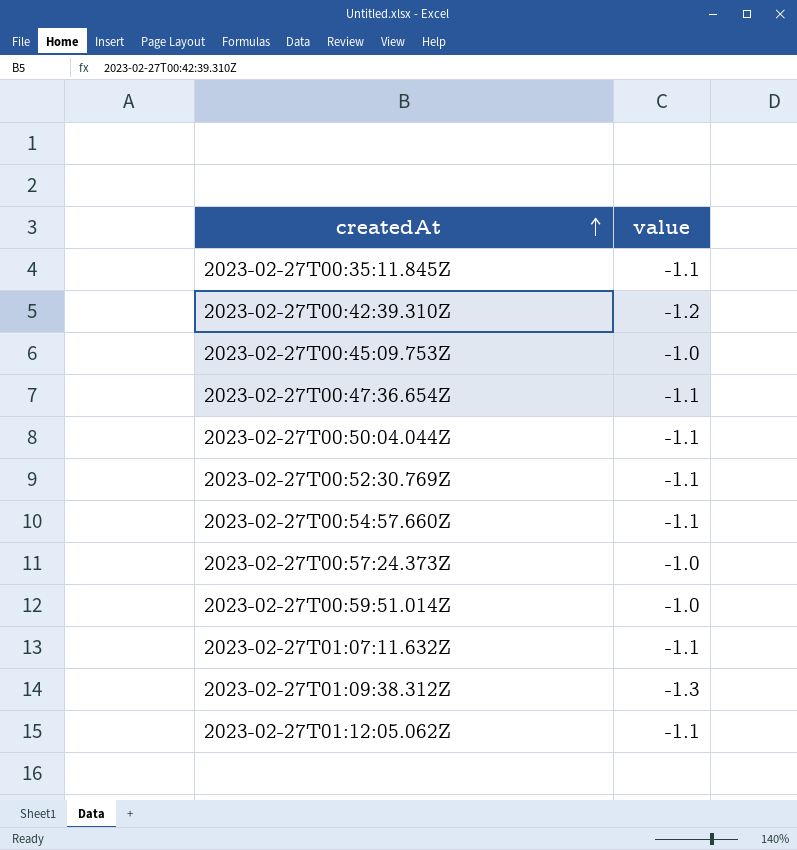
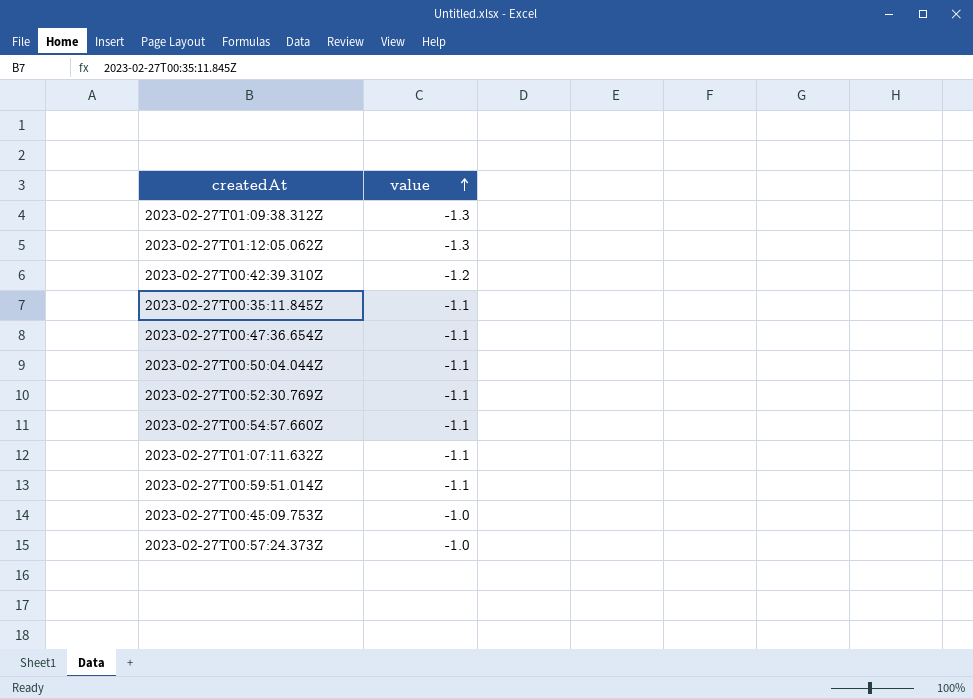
row order: createdAt ascending -> value ascending
2023-02-27T01:12:05.062Z | value: -1.1 -> -1.3
2023-02-27T00:59:51.014Z | value: -1.0 -> -1.1

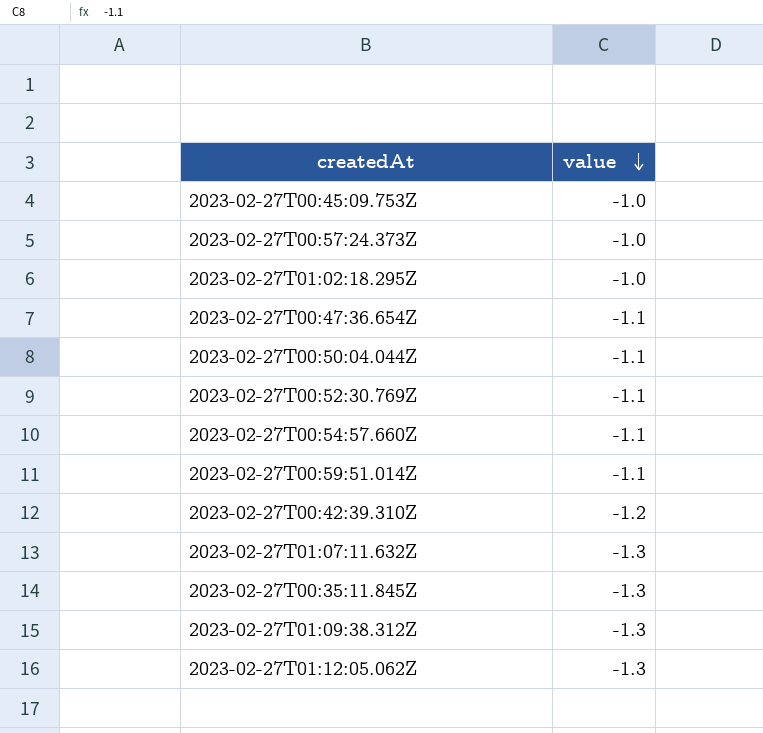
row order: value ascending -> value descending
row 2023-02-27T01:02:18.295Z: none -> -1.0
2023-02-27T01:07:11.632Z | value: -1.1 -> -1.3
2023-02-27T00:35:11.845Z | value: -1.1 -> -1.3

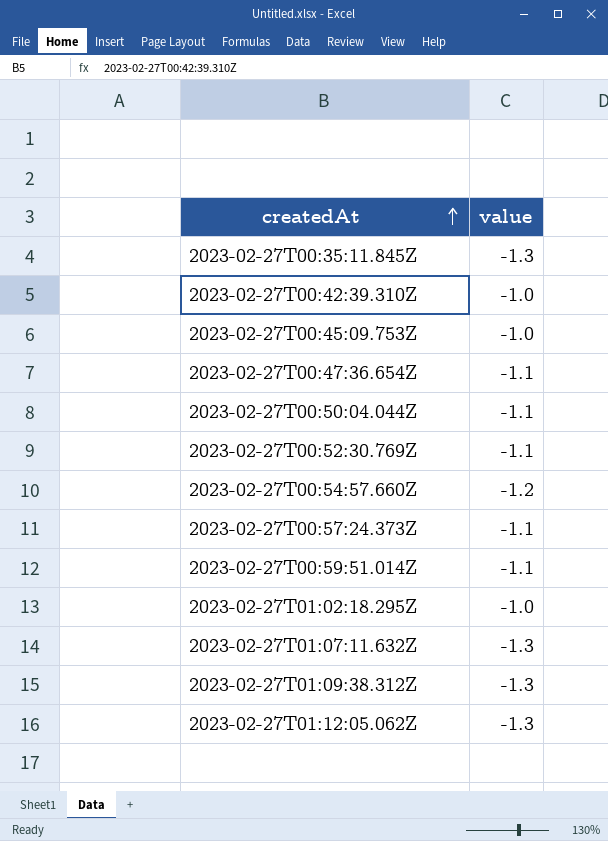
row order: value descending -> createdAt ascending
2023-02-27T00:42:39.310Z | value: -1.2 -> -1.0
2023-02-27T00:54:57.660Z | value: -1.1 -> -1.2
2023-02-27T00:57:24.373Z | value: -1.0 -> -1.1

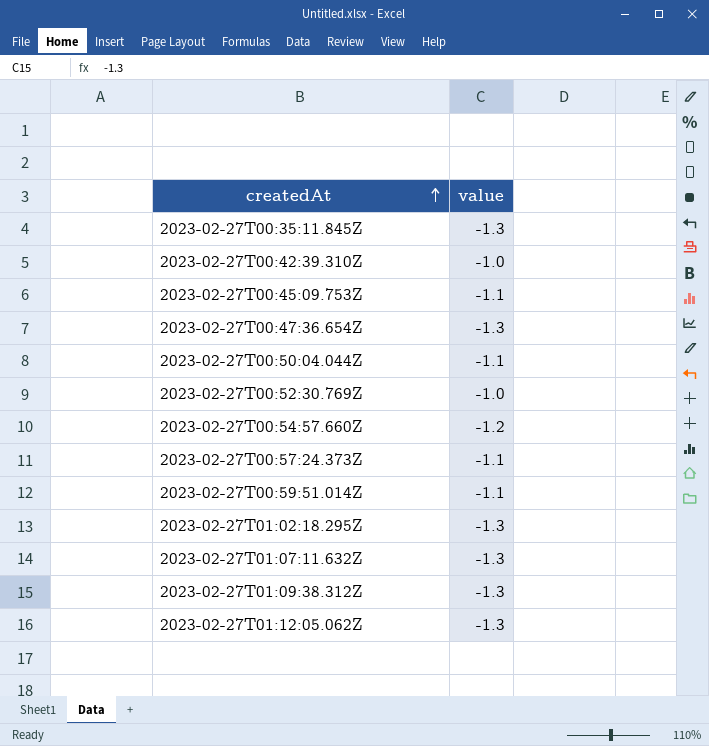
2023-02-27T00:45:09.753Z | value: -1.0 -> -1.1
2023-02-27T00:47:36.654Z | value: -1.1 -> -1.3
2023-02-27T00:52:30.769Z | value: -1.1 -> -1.0
2023-02-27T01:02:18.295Z | value: -1.0 -> -1.3

